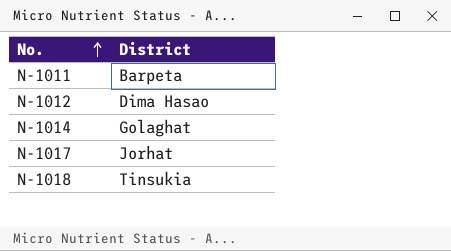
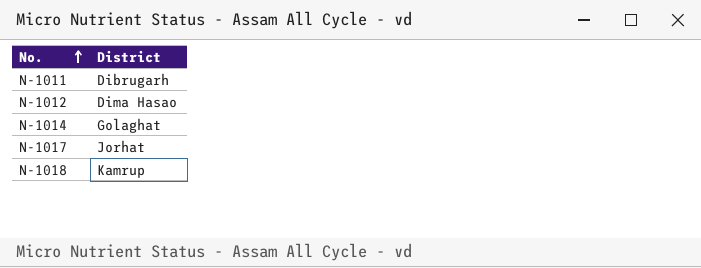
N-1011 | District: Barpeta -> Dibrugarh
N-1018 | District: Tinsukia -> Kamrup

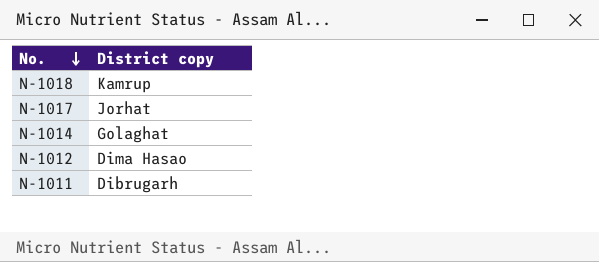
row order: No. ascending -> No. descending
column name: District -> District copy

